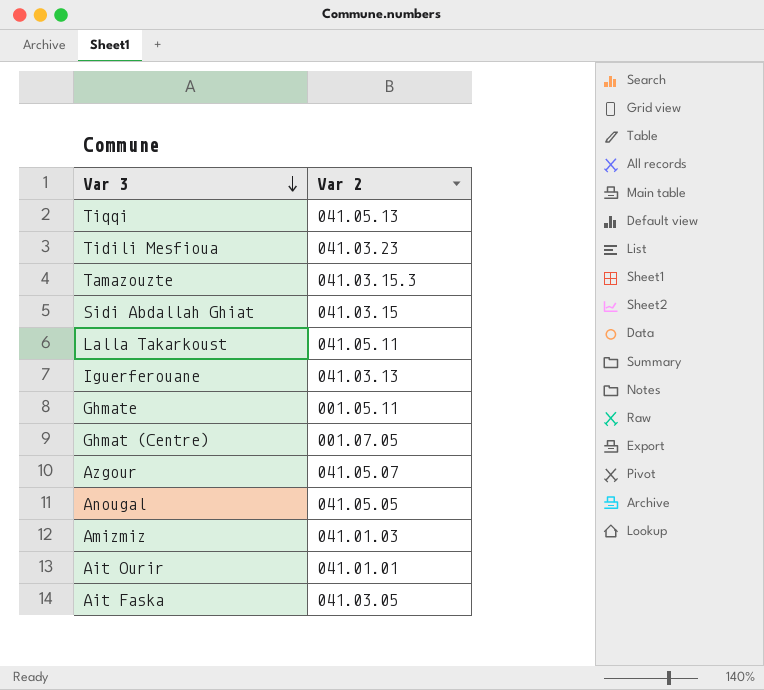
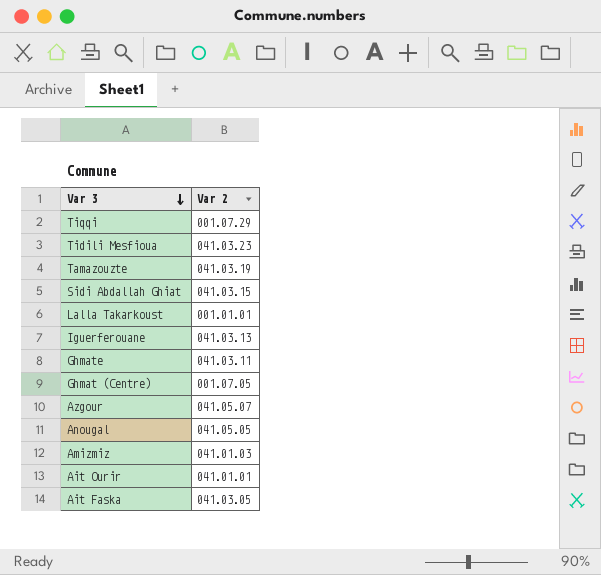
Tiqqi | Var 2: 041.05.13 -> 001.07.29
Tamazouzte | Var 2: 041.03.15.3 -> 041.03.19
Lalla Takarkoust | Var 2: 041.05.11 -> 001.01.01
Ghmate | Var 2: 001.05.11 -> 041.03.11

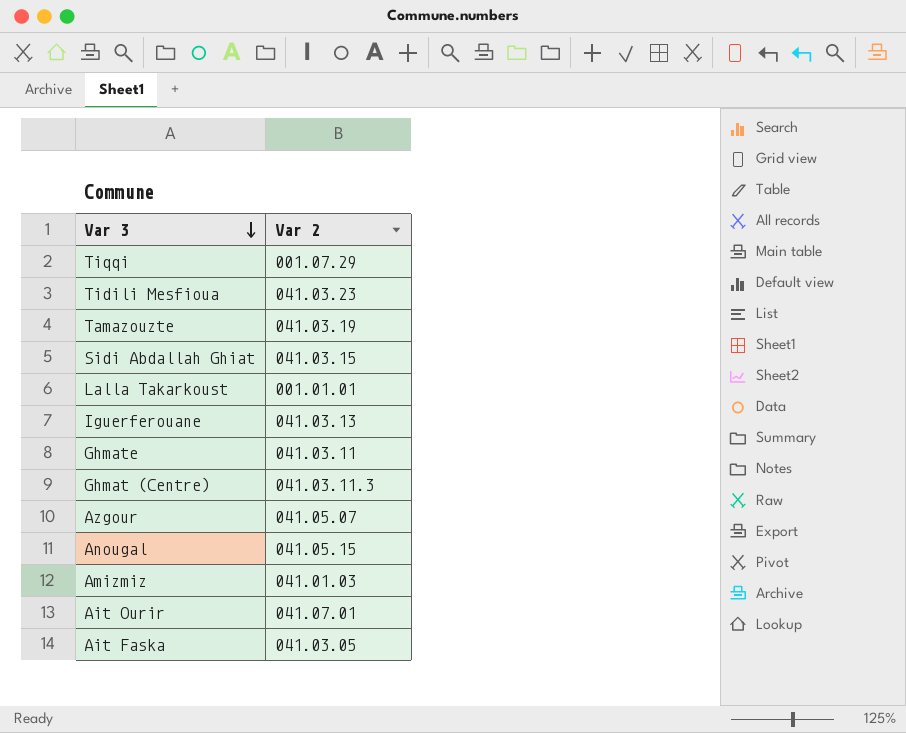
Ghmat (Centre) | Var 2: 001.07.05 -> 041.03.11.3
Anougal | Var 2: 041.05.05 -> 041.05.15
Ait Ourir | Var 2: 041.01.01 -> 041.07.01

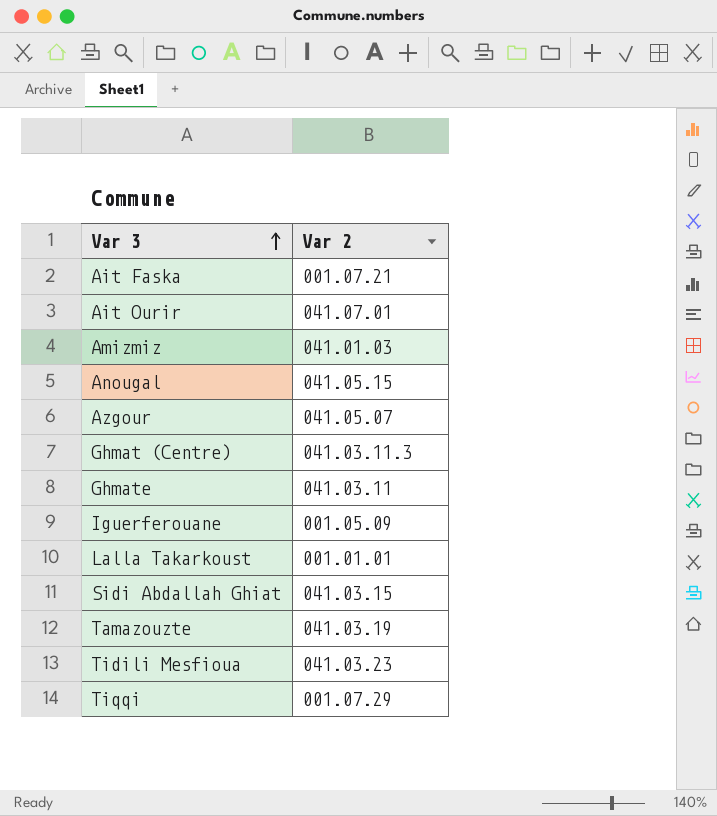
row order: Var 3 descending -> Var 3 ascending
Ait Faska | Var 2: 041.03.05 -> 001.07.21
Iguerferouane | Var 2: 041.03.13 -> 001.05.09

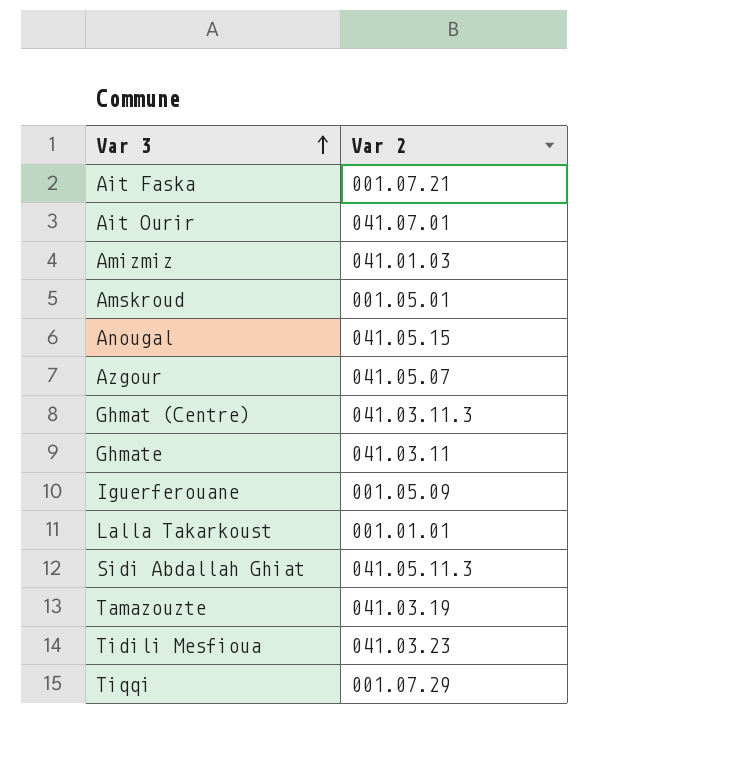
row Amskroud: none -> 001.05.01
Sidi Abdallah Ghiat | Var 2: 041.03.15 -> 041.05.11.3

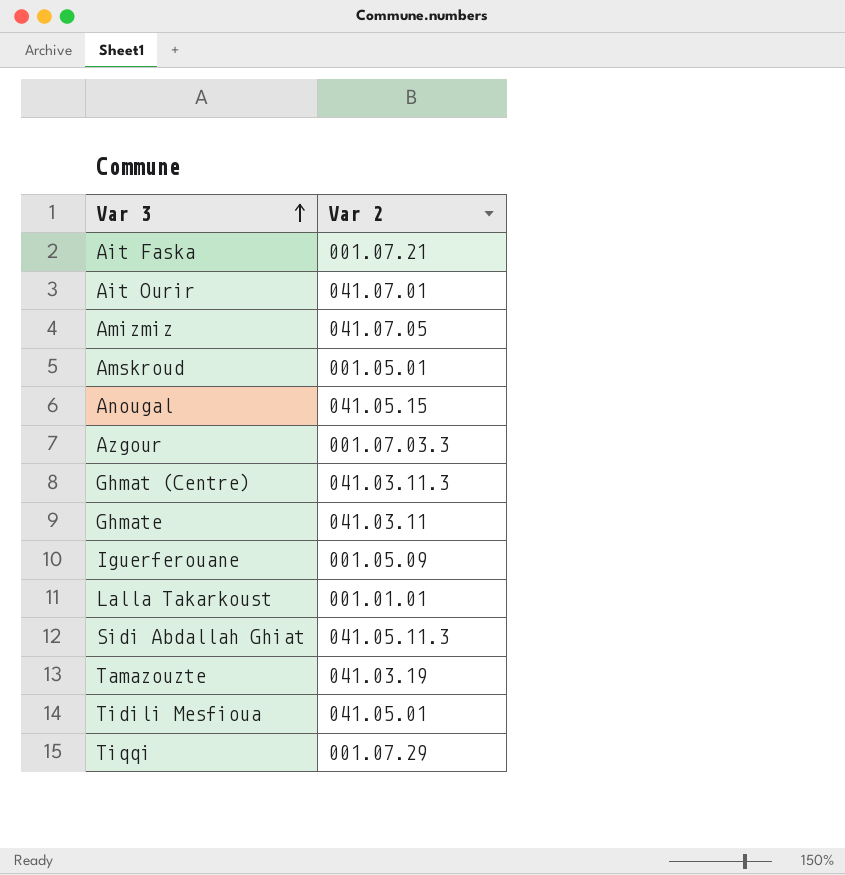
Amizmiz | Var 2: 041.01.03 -> 041.07.05
Azgour | Var 2: 041.05.07 -> 001.07.03.3
Tidili Mesfioua | Var 2: 041.03.23 -> 041.05.01

